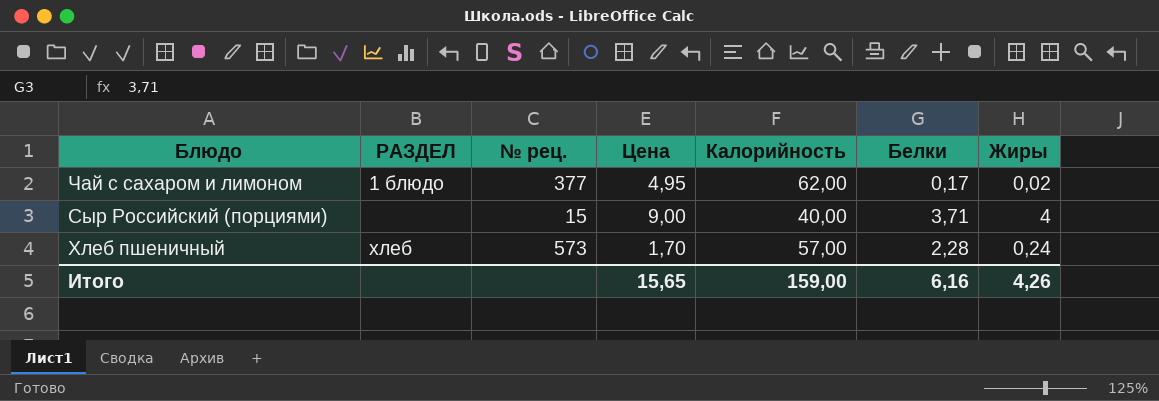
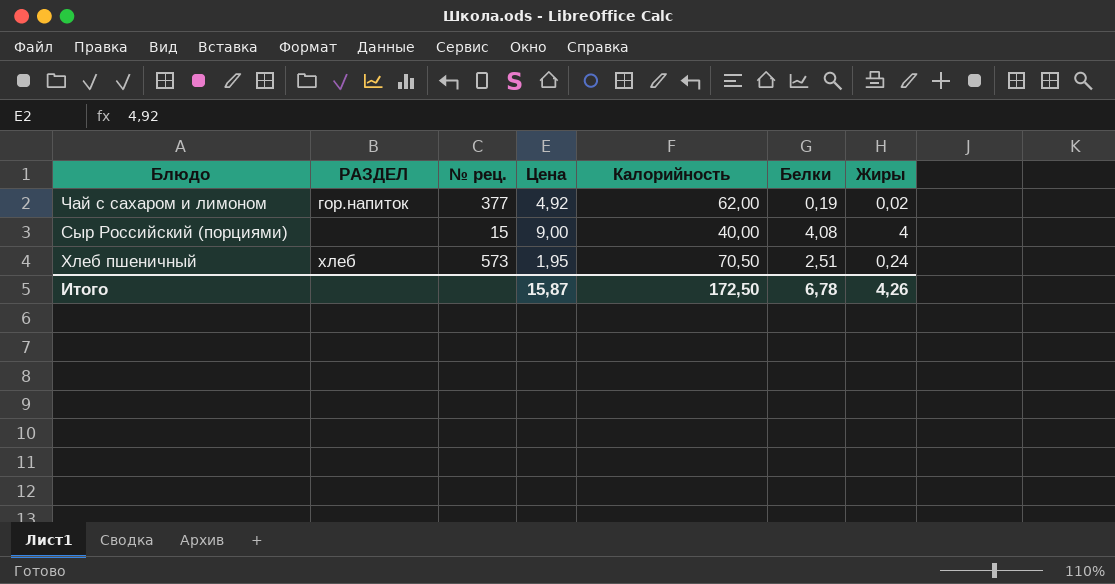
Чай с сахаром и лимоном | РАЗДЕЛ: 1 блюдо -> гор.напиток
Чай с сахаром и лимоном | Цена: 4,95 -> 4,92
Чай с сахаром и лимоном | Белки: 0,17 -> 0,19
Сыр Российский (порциями) | Белки: 3,71 -> 4,08
Хлеб пшеничный | Цена: 1,70 -> 1,95
Хлеб пшеничный | Калорийность: 57,00 -> 70,50
Хлеб пшеничный | Белки: 2,28 -> 2,51
Итого | Цена: 15,65 -> 15,87
Итого | Калорийность: 159,00 -> 172,50
Итого | Белки: 6,16 -> 6,78

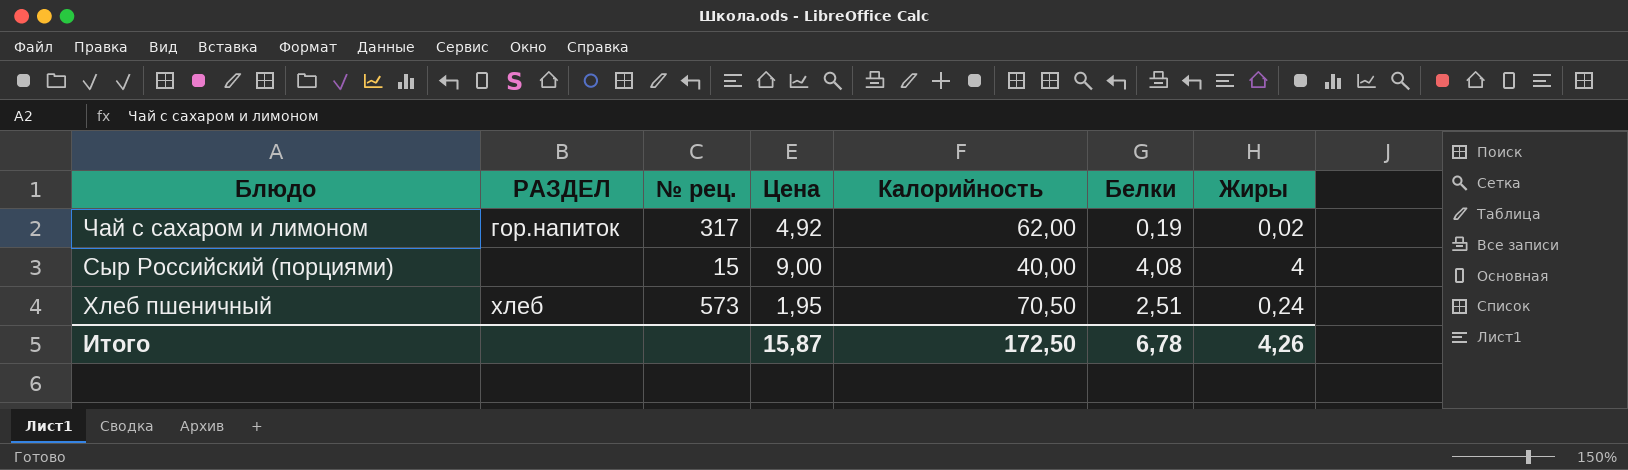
Чай с сахаром и лимоном | № рец.: 377 -> 317

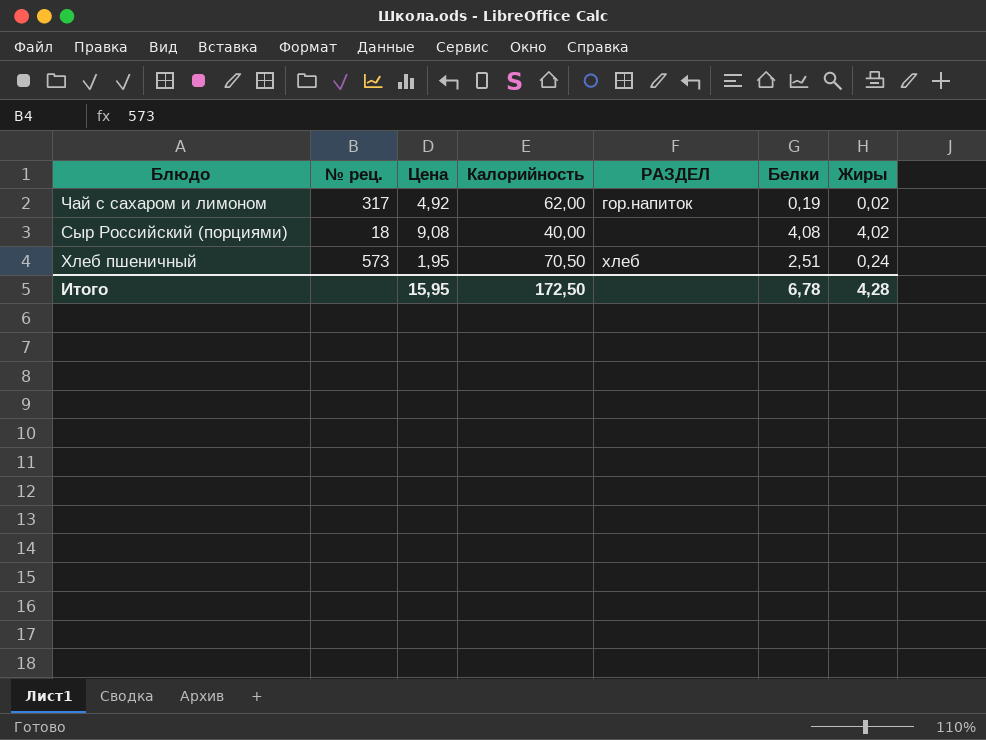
column РАЗДЕЛ | position: 2 -> 5
Сыр Российский (порциями) | № рец.: 15 -> 18
Сыр Российский (порциями) | Цена: 9,00 -> 9,08
Сыр Российский (порциями) | Жиры: 4 -> 4,02
Итого | Цена: 15,87 -> 15,95
Итого | Жиры: 4,26 -> 4,28

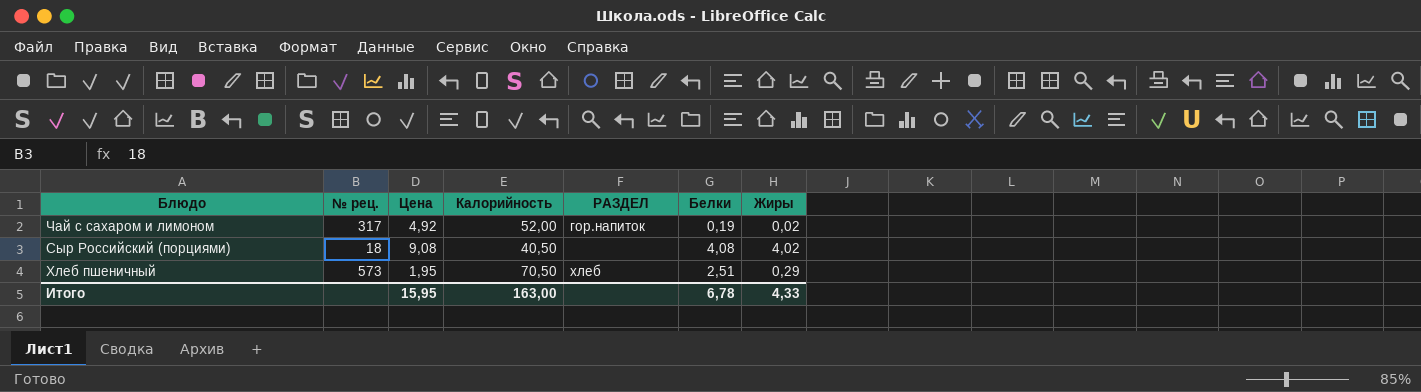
Чай с сахаром и лимоном | Калорийность: 62,00 -> 52,00
Сыр Российский (порциями) | Калорийность: 40,00 -> 40,50
Хлеб пшеничный | Жиры: 0,24 -> 0,29
Итого | Калорийность: 172,50 -> 163,00
Итого | Жиры: 4,28 -> 4,33

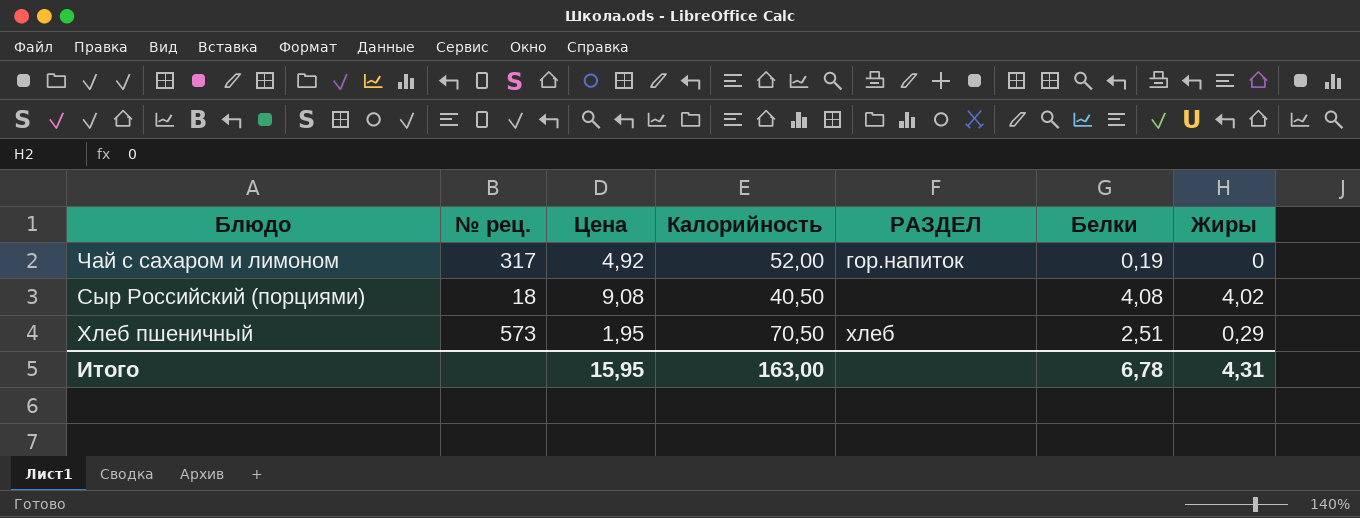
Чай с сахаром и лимоном | Жиры: 0,02 -> 0
Итого | Жиры: 4,33 -> 4,31

